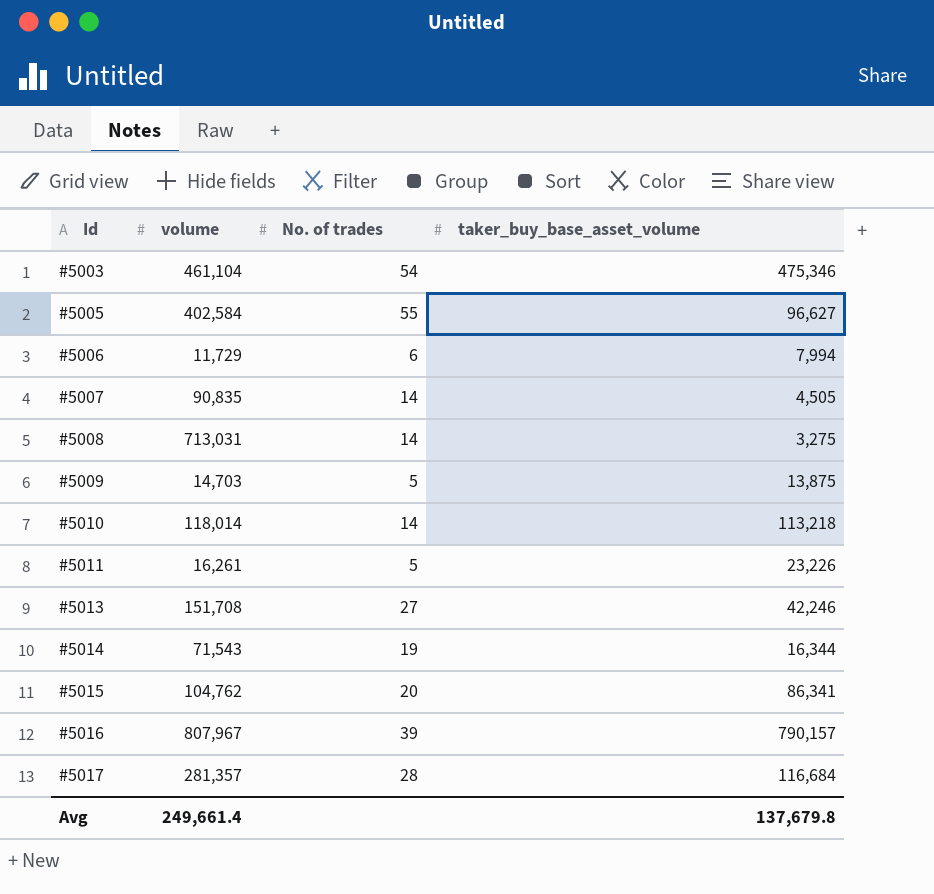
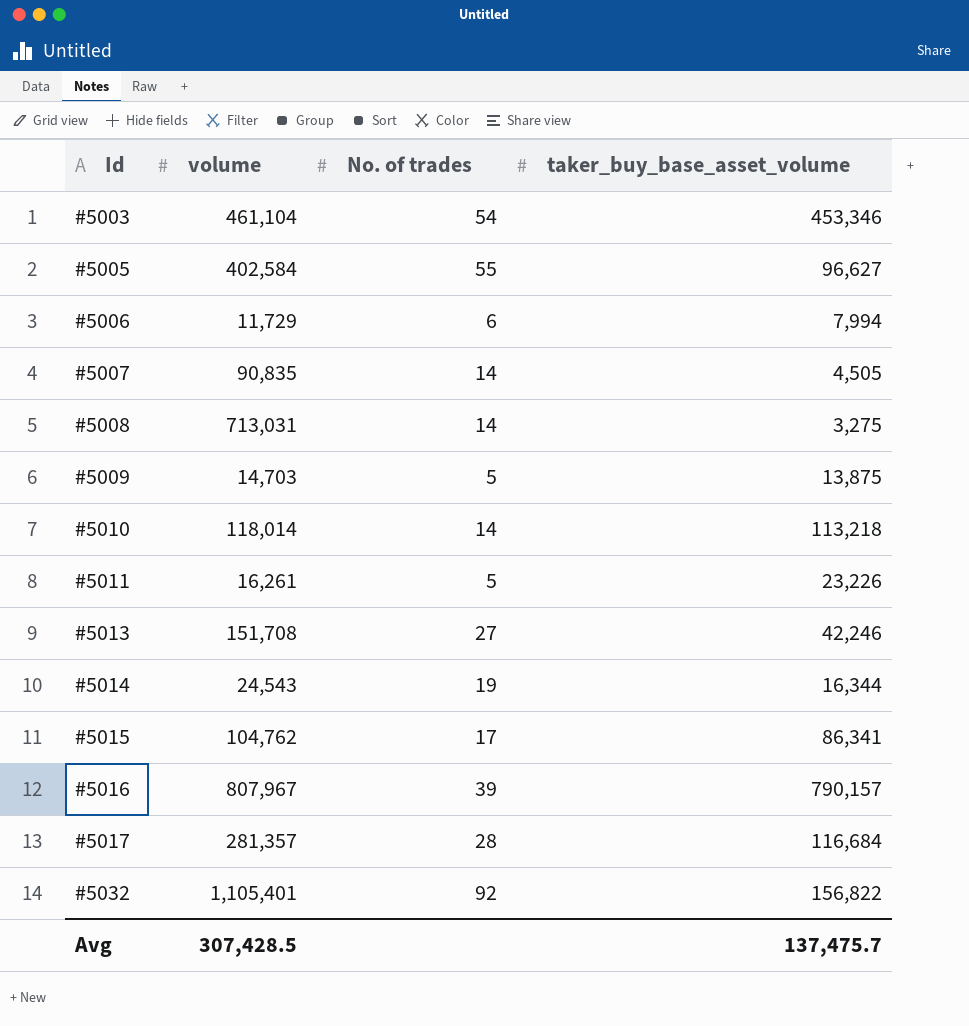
#5003 | taker_buy_base_asset_volume: 475,346 -> 453,346
#5014 | volume: 71,543 -> 24,543
#5015 | No. of trades: 20 -> 17
row #5032: none -> 1,105,401 | 92 | 156,822
Avg | volume: 249,661.4 -> 307,428.5
Avg | taker_buy_base_asset_volume: 137,679.8 -> 137,475.7

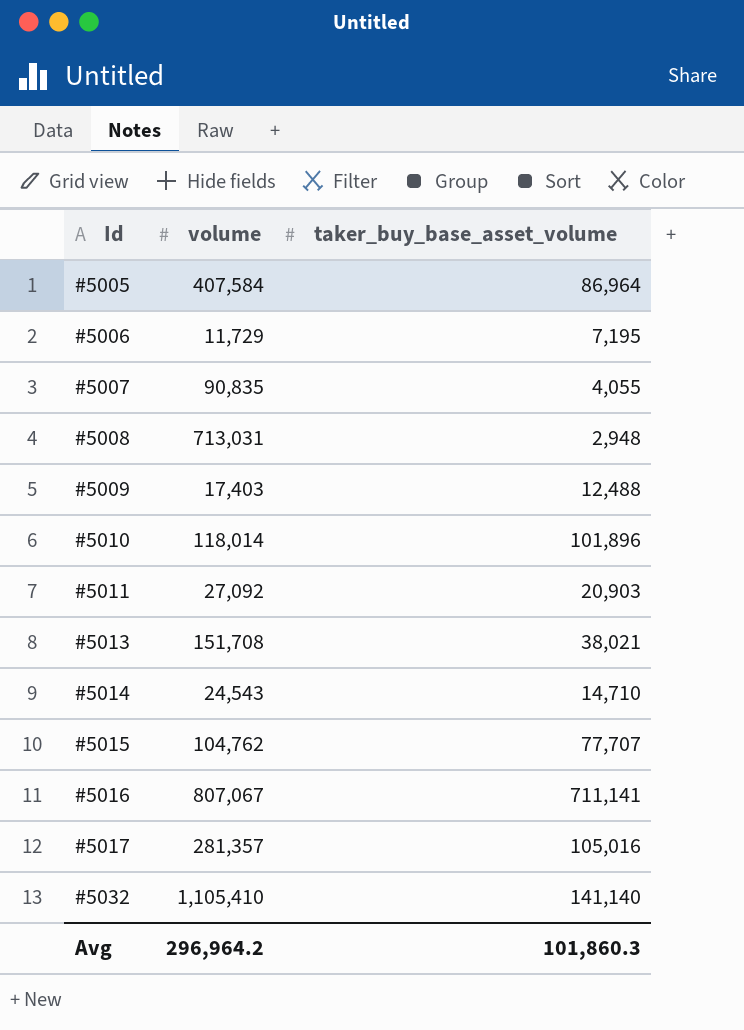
column No. of trades | position: 3 -> none
row #5003: 461,104 | 54 | 453,346 -> none
#5005 | volume: 402,584 -> 407,584
#5005 | taker_buy_base_asset_volume: 96,627 -> 86,964
#5006 | taker_buy_base_asset_volume: 7,994 -> 7,195
#5007 | taker_buy_base_asset_volume: 4,505 -> 4,055
#5008 | taker_buy_base_asset_volume: 3,275 -> 2,948
#5009 | volume: 14,703 -> 17,403
#5009 | taker_buy_base_asset_volume: 13,875 -> 12,488
#5010 | taker_buy_base_asset_volume: 113,218 -> 101,896
#5011 | volume: 16,261 -> 27,092
#5011 | taker_buy_base_asset_volume: 23,226 -> 20,903
#5013 | taker_buy_base_asset_volume: 42,246 -> 38,021
#5014 | taker_buy_base_asset_volume: 16,344 -> 14,710
#5015 | taker_buy_base_asset_volume: 86,341 -> 77,707
#5016 | volume: 807,967 -> 807,067
#5016 | taker_buy_base_asset_volume: 790,157 -> 711,141
#5017 | taker_buy_base_asset_volume: 116,684 -> 105,016
#5032 | volume: 1,105,401 -> 1,105,410
#5032 | taker_buy_base_asset_volume: 156,822 -> 141,140
Avg | volume: 307,428.5 -> 296,964.2
Avg | taker_buy_base_asset_volume: 137,475.7 -> 101,860.3

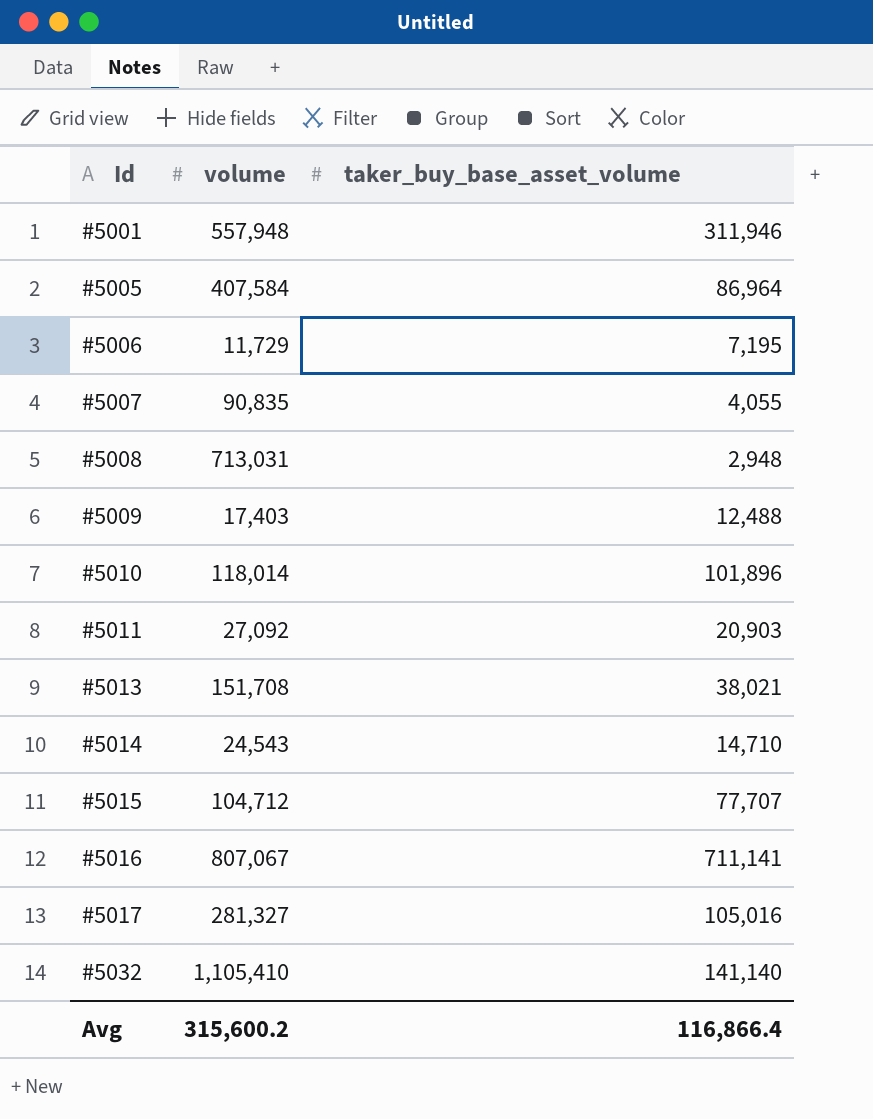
row #5001: none -> 557,948 | 311,946
#5015 | volume: 104,762 -> 104,712
#5017 | volume: 281,357 -> 281,327
Avg | volume: 296,964.2 -> 315,600.2
Avg | taker_buy_base_asset_volume: 101,860.3 -> 116,866.4

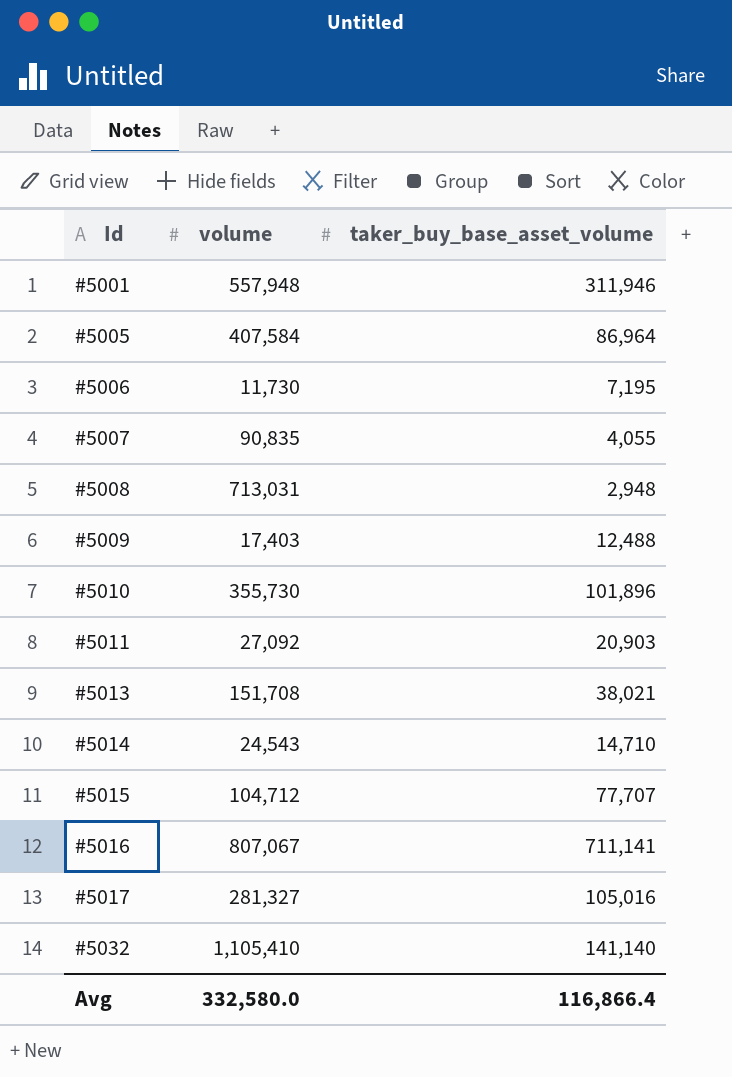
#5006 | volume: 11,729 -> 11,730
#5010 | volume: 118,014 -> 355,730
Avg | volume: 315,600.2 -> 332,580.0

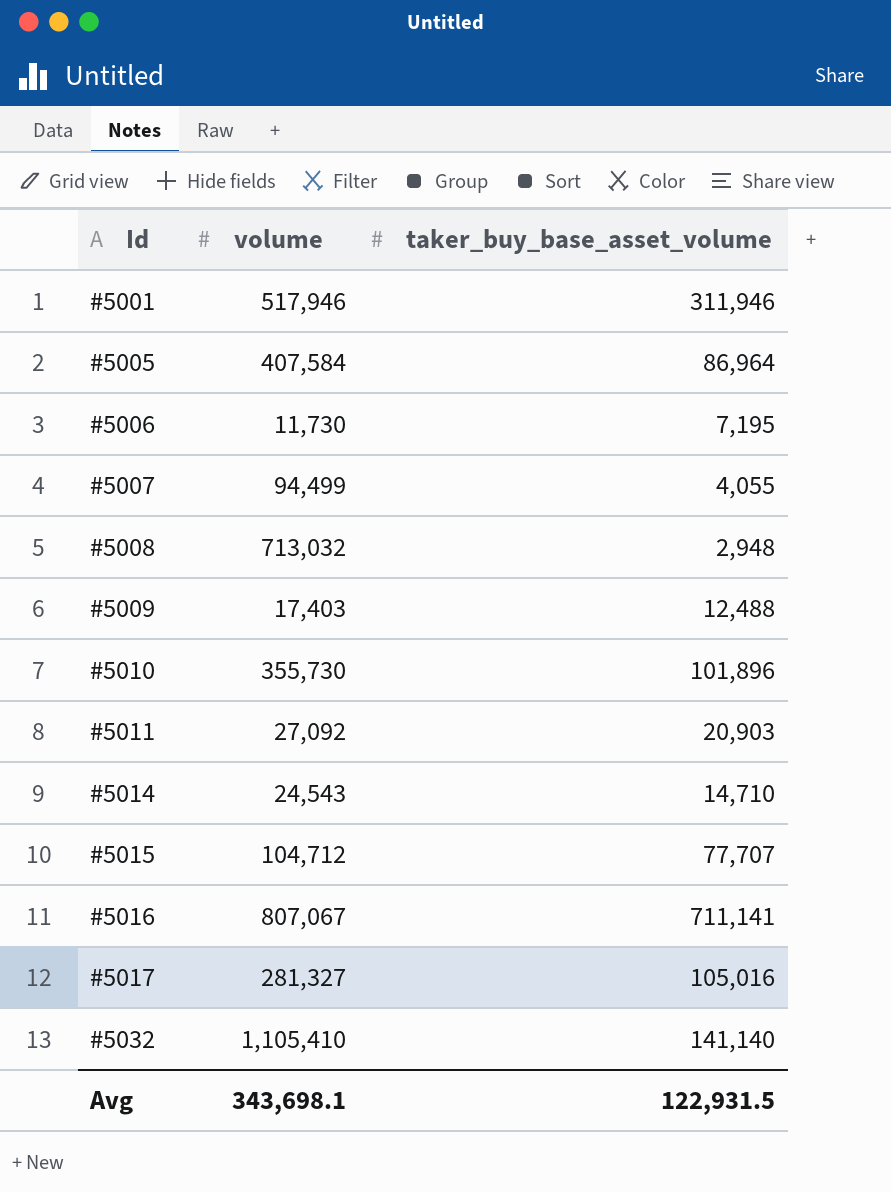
row #5013: 151,708 | 38,021 -> none
#5001 | volume: 557,948 -> 517,946
#5007 | volume: 90,835 -> 94,499
#5008 | volume: 713,031 -> 713,032
Avg | volume: 332,580.0 -> 343,698.1
Avg | taker_buy_base_asset_volume: 116,866.4 -> 122,931.5

